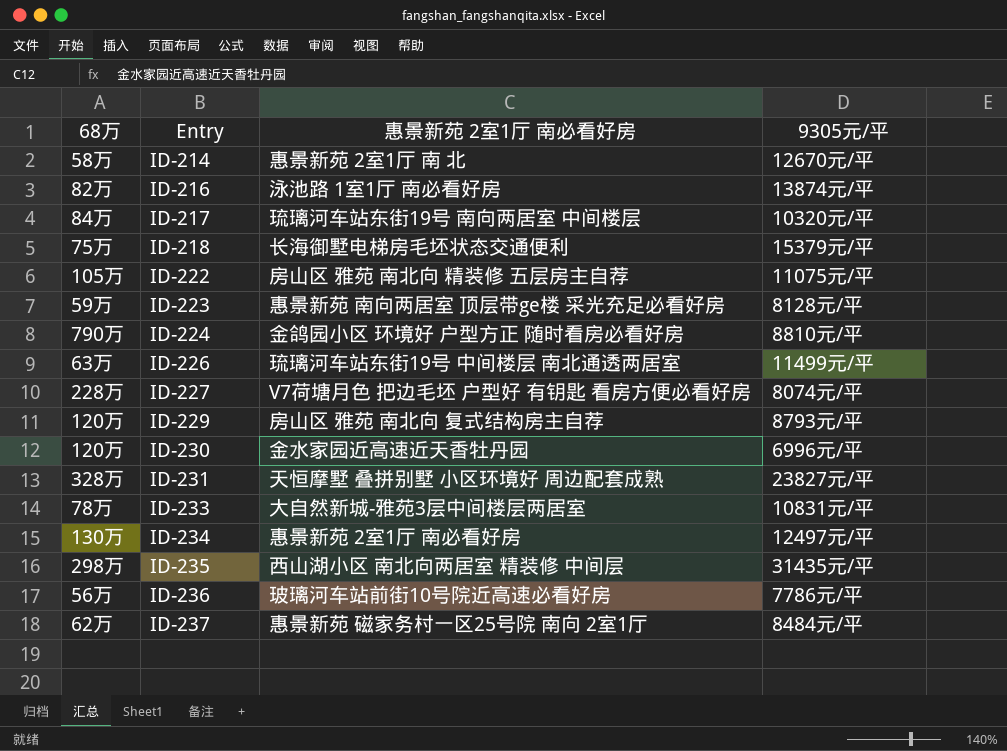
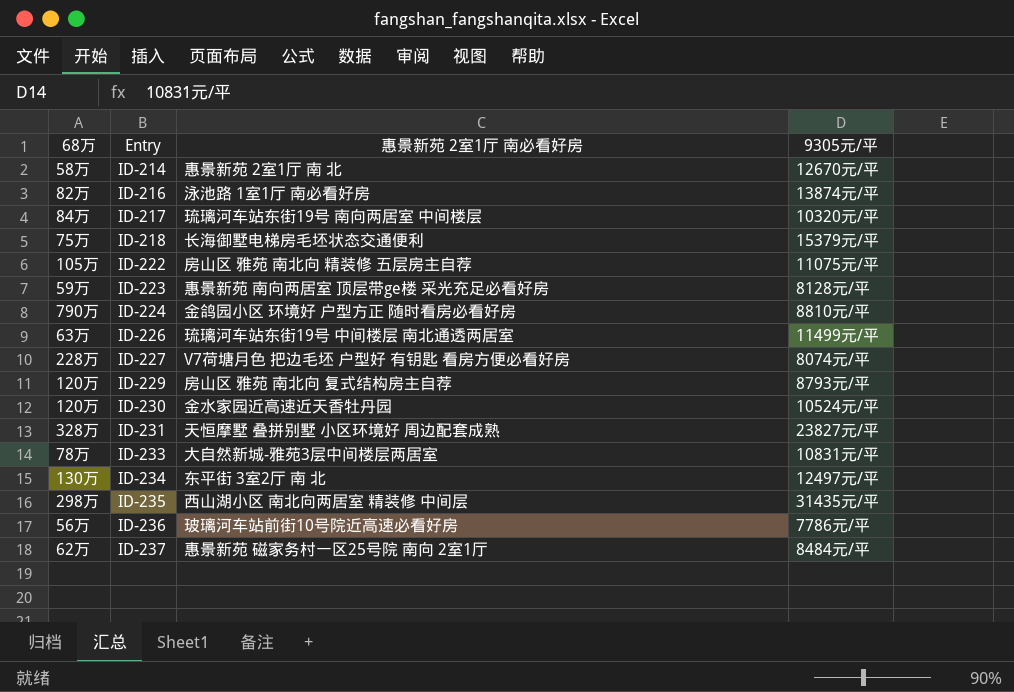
ID-230 | 9305元/平: 6996元/平 -> 10524元/平
ID-234 | 惠景新苑 2室1厅 南必看好房: 惠景新苑 2室1厅 南必看好房 -> 东平街 3室2厅 南 北

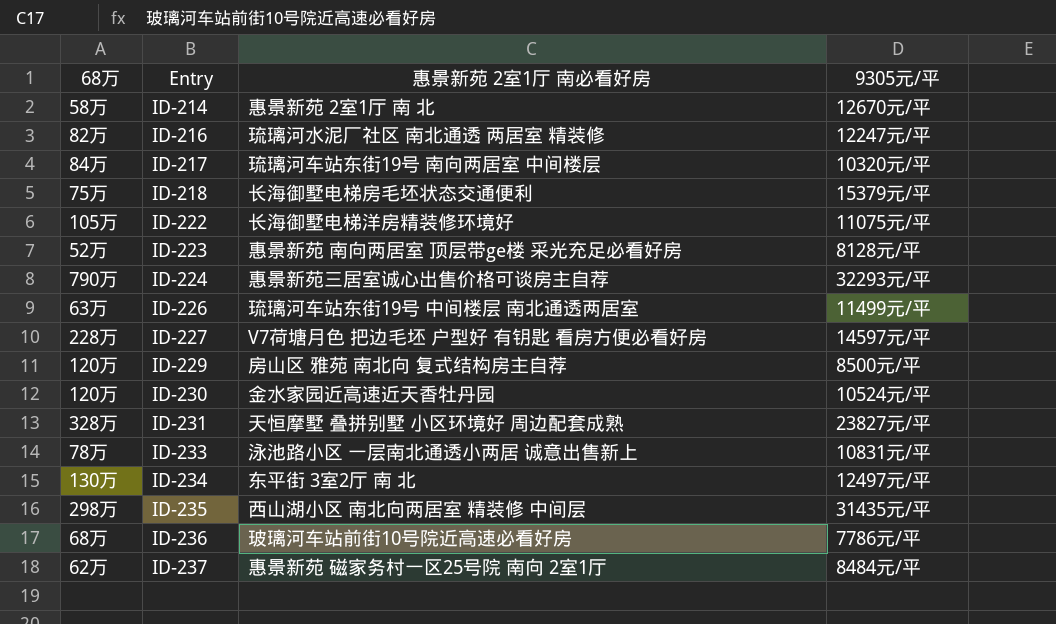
ID-216 | 惠景新苑 2室1厅 南必看好房: 泳池路 1室1厅 南必看好房 -> 琉璃河水泥厂社区 南北通透 两居室 精装修
ID-216 | 9305元/平: 13874元/平 -> 12247元/平
ID-222 | 惠景新苑 2室1厅 南必看好房: 房山区 雅苑 南北向 精装修 五层房主自荐 -> 长海御墅电梯洋房精装修环境好
ID-223 | 68万: 59万 -> 52万
ID-224 | 惠景新苑 2室1厅 南必看好房: 金鸽园小区 环境好 户型方正 随时看房必看好房 -> 惠景新苑三居室诚心出售价格可谈房主自荐
ID-224 | 9305元/平: 8810元/平 -> 32293元/平
ID-227 | 9305元/平: 8074元/平 -> 14597元/平
ID-229 | 9305元/平: 8793元/平 -> 8500元/平
ID-233 | 惠景新苑 2室1厅 南必看好房: 大自然新城-雅苑3层中间楼层两居室 -> 泳池路小区 一层南北通透小两居 诚意出售新上
ID-236 | 68万: 56万 -> 68万

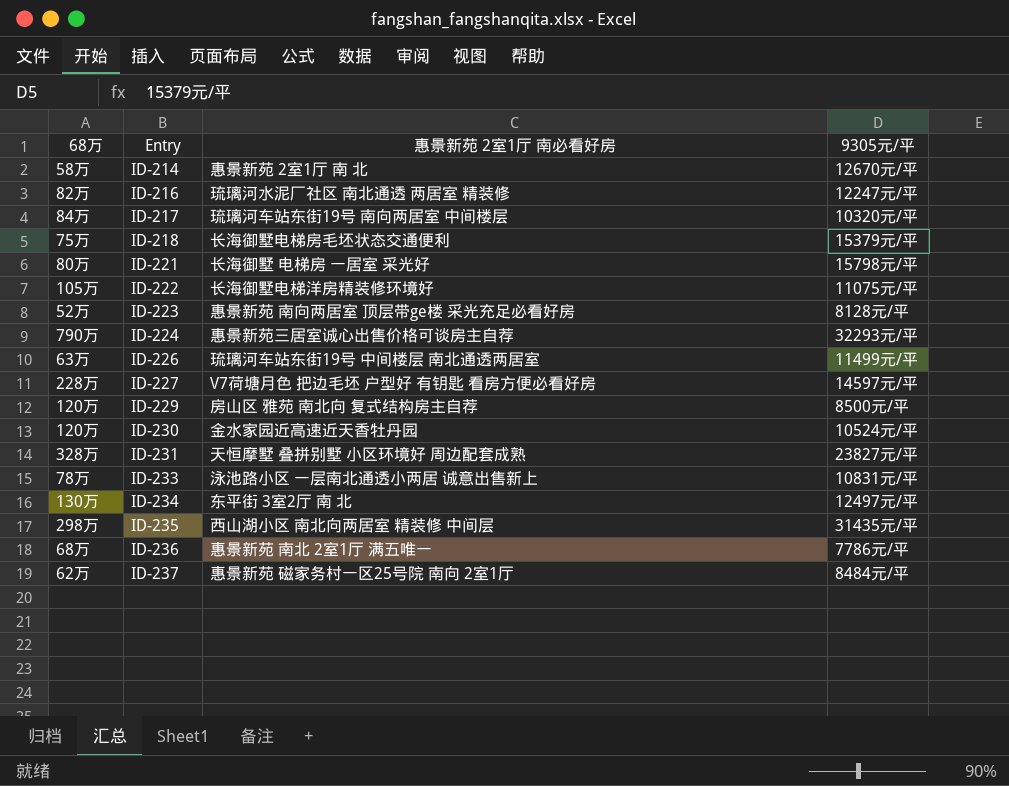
row ID-221: none -> 80万 | 长海御墅 电梯房 一居室 采光好 | 15798元/平
ID-236 | 惠景新苑 2室1厅 南必看好房: 玻璃河车站前街10号院近高速必看好房 -> 惠景新苑 南北 2室1厅 满五唯一

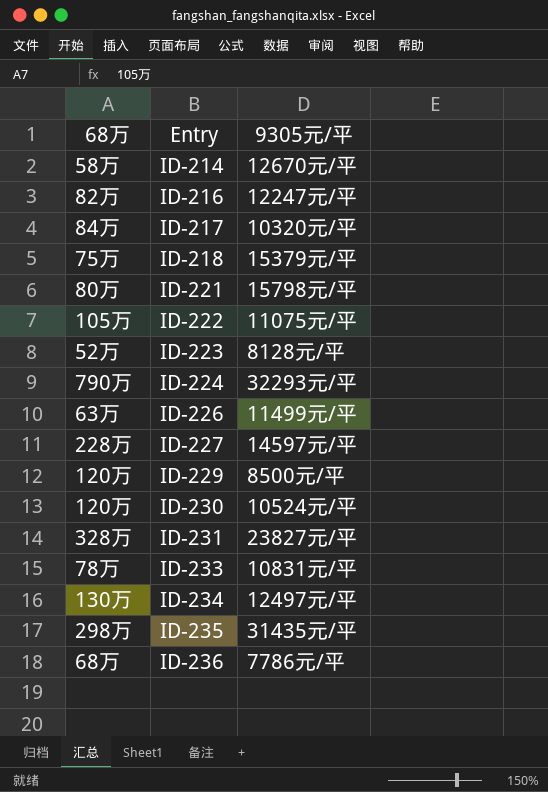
column 惠景新苑 2室1厅 南必看好房 | position: 3 -> none
row ID-237: 62万 | 惠景新苑 磁家务村一区25号院 南向 2室1厅 | 8484元/平 -> none

